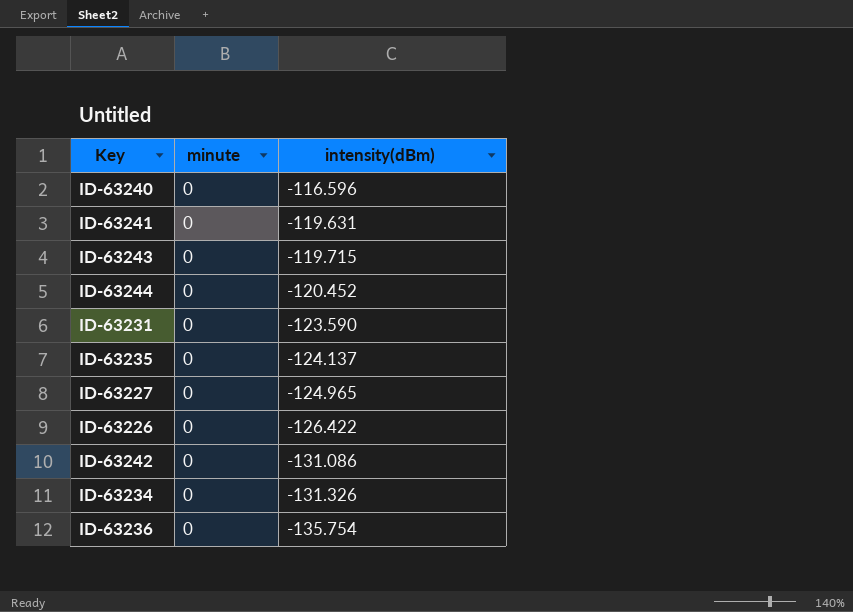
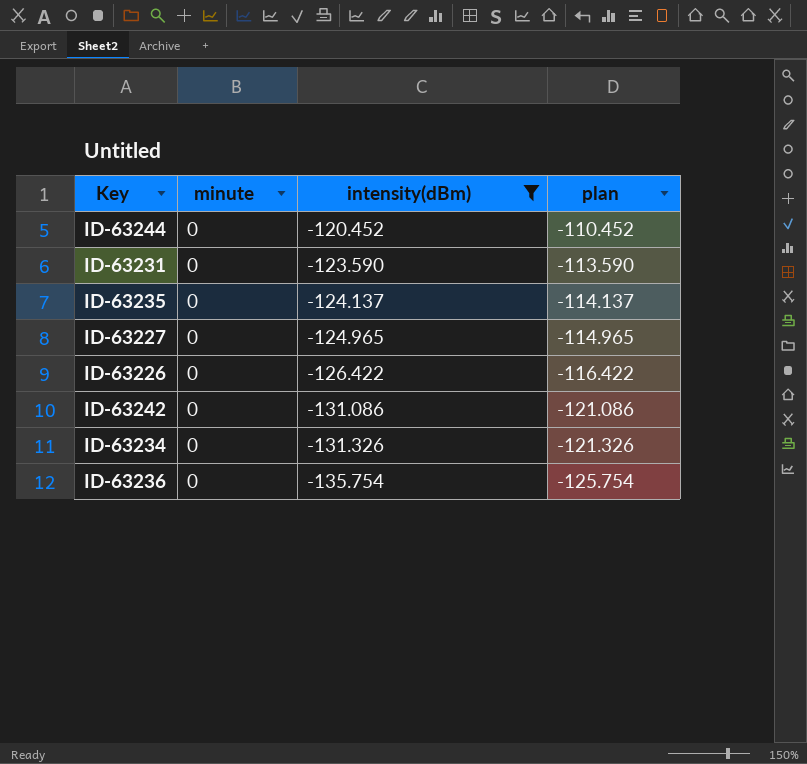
filter: none -> intensity(dBm) <= -120.452
column plan | formula: none -> [intensity(dBm)] + 10

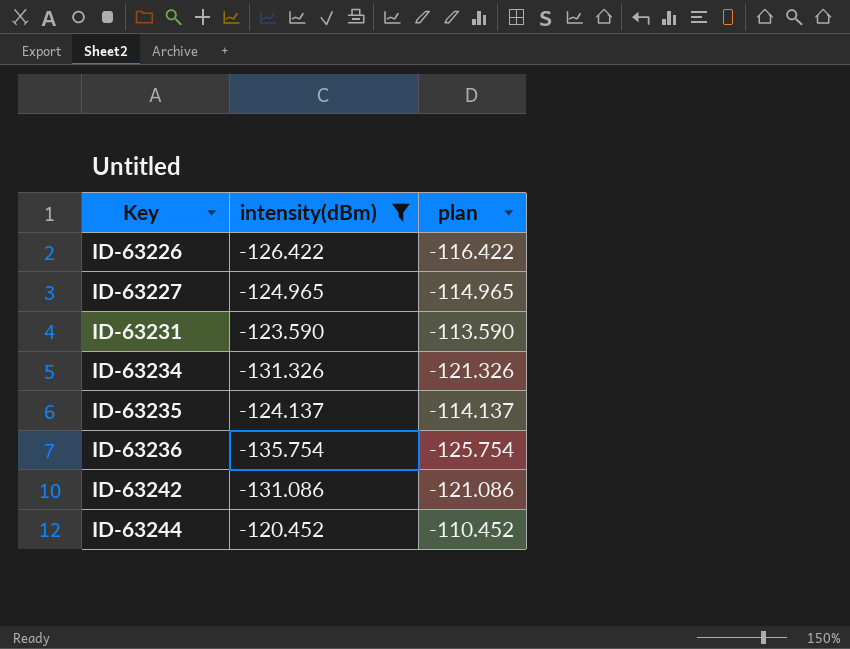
row order: intensity(dBm) descending -> Key ascending
column minute | position: 2 -> none

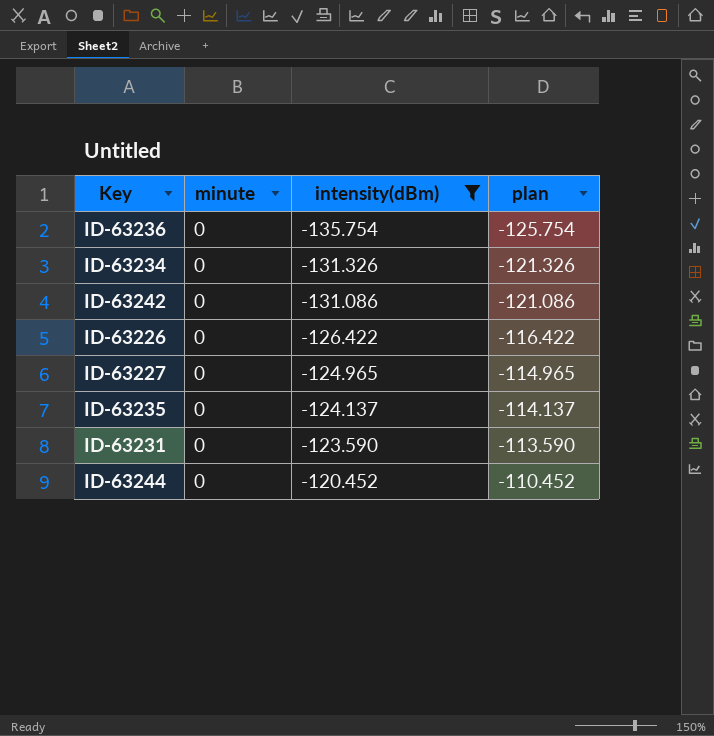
row order: Key ascending -> intensity(dBm) ascending
column minute | position: none -> 2

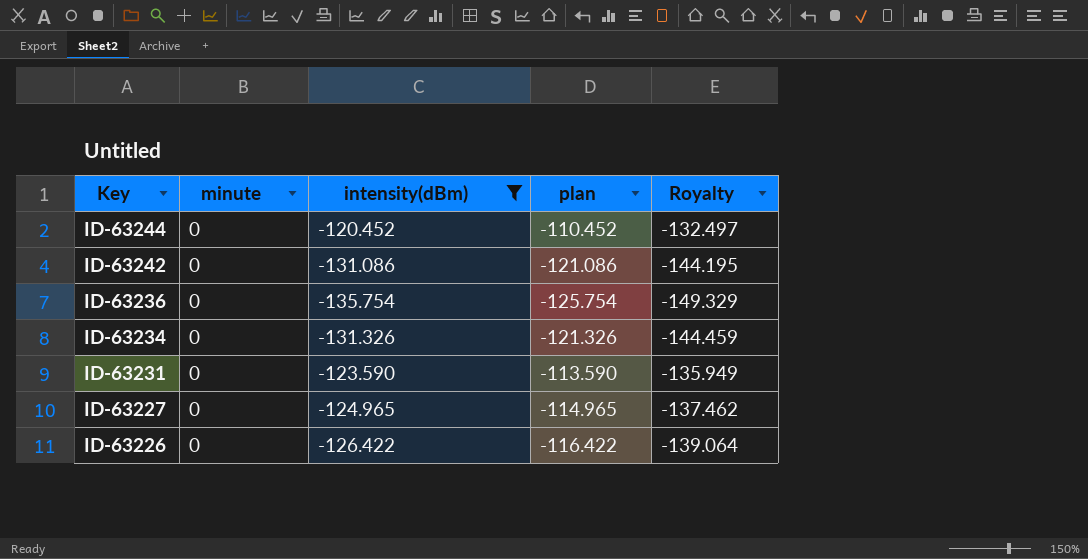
row order: intensity(dBm) ascending -> Key descending
column Royalty | formula: none -> [intensity(dBm)] * 1.1
row ID-63235: 0 | -124.137 | -114.137 -> none

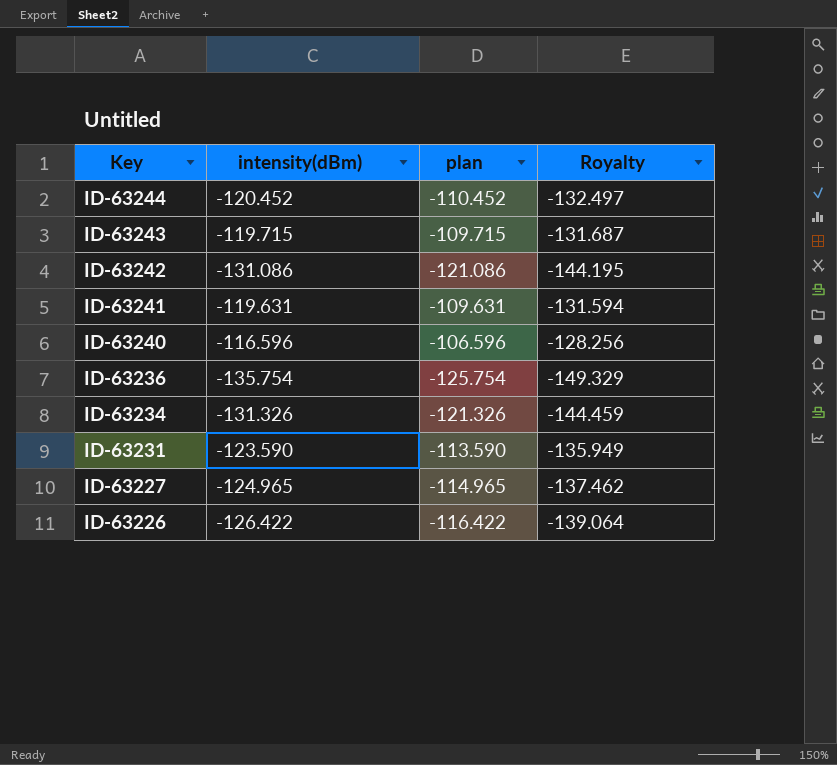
filter: intensity(dBm) <= -120.452 -> none
column minute | position: 2 -> none

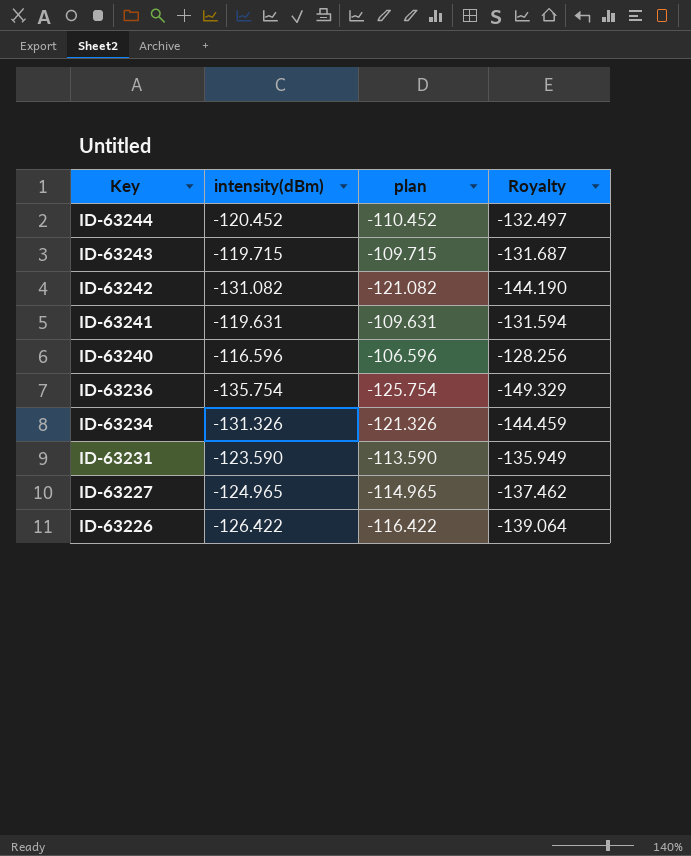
ID-63242 | intensity(dBm): -131.086 -> -131.082
ID-63242 | plan: -121.086 -> -121.082
ID-63242 | Royalty: -144.195 -> -144.190

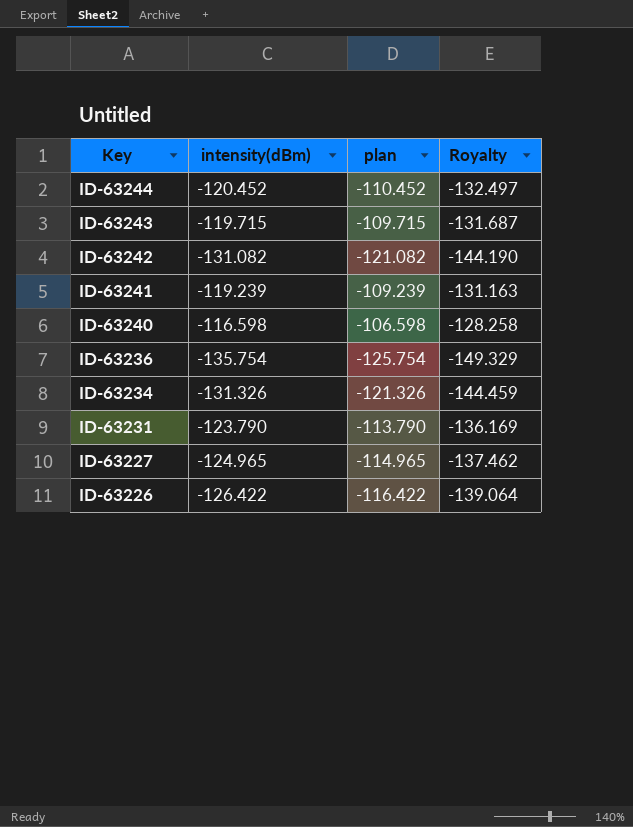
ID-63241 | intensity(dBm): -119.631 -> -119.239
ID-63241 | plan: -109.631 -> -109.239
ID-63241 | Royalty: -131.594 -> -131.163
ID-63240 | intensity(dBm): -116.596 -> -116.598
ID-63240 | plan: -106.596 -> -106.598
ID-63240 | Royalty: -128.256 -> -128.258
ID-63231 | intensity(dBm): -123.590 -> -123.790
ID-63231 | plan: -113.590 -> -113.790
ID-63231 | Royalty: -135.949 -> -136.169

